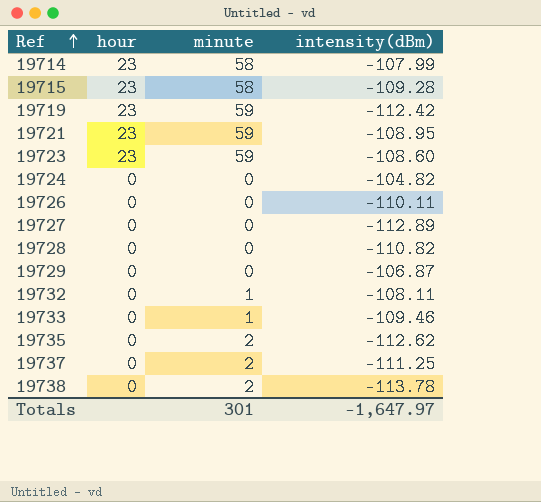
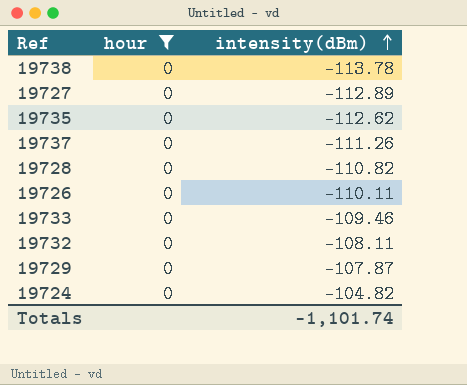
filter: none -> hour = 0
row order: Ref ascending -> intensity(dBm) ascending
column minute | position: 3 -> none
19737 | intensity(dBm): -111.25 -> -111.26
19729 | intensity(dBm): -106.87 -> -107.87
Totals | intensity(dBm): -1,647.97 -> -1,101.74

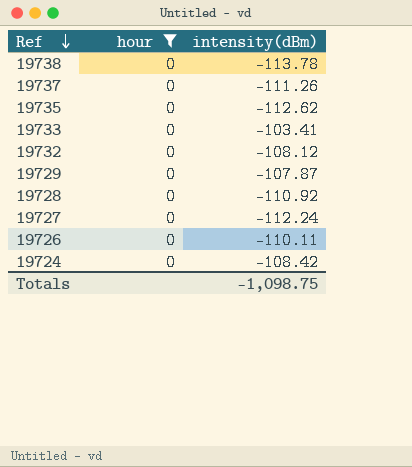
row order: intensity(dBm) ascending -> Ref descending
19733 | intensity(dBm): -109.46 -> -103.41
19732 | intensity(dBm): -108.11 -> -108.12
19728 | intensity(dBm): -110.82 -> -110.92
19727 | intensity(dBm): -112.89 -> -112.24
19724 | intensity(dBm): -104.82 -> -108.42
Totals | intensity(dBm): -1,101.74 -> -1,098.75

